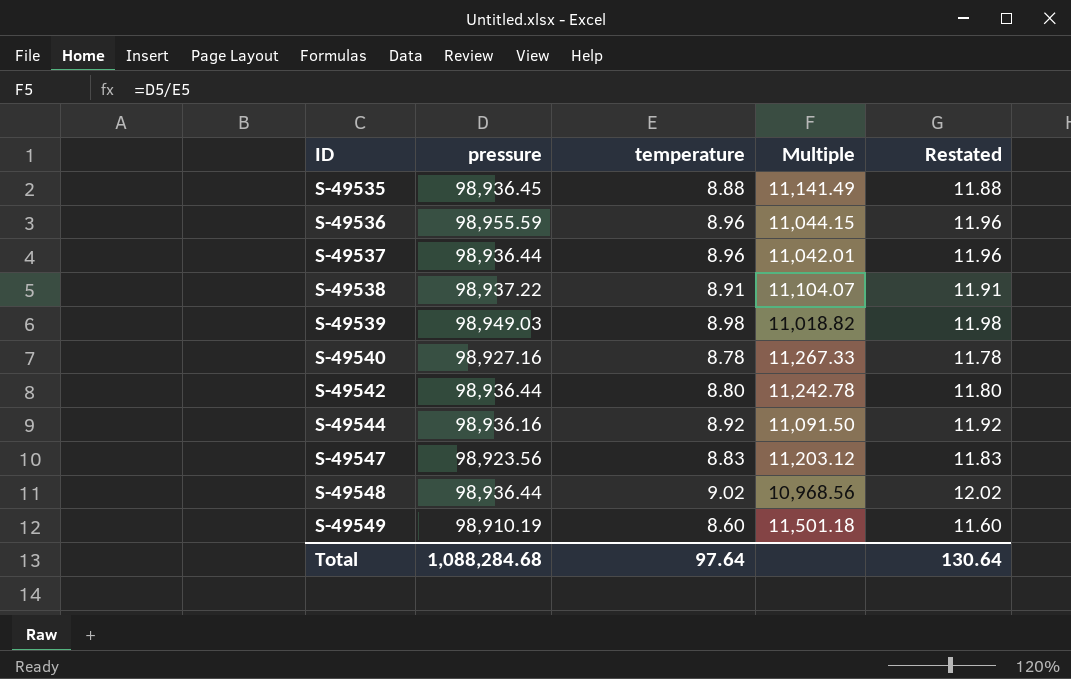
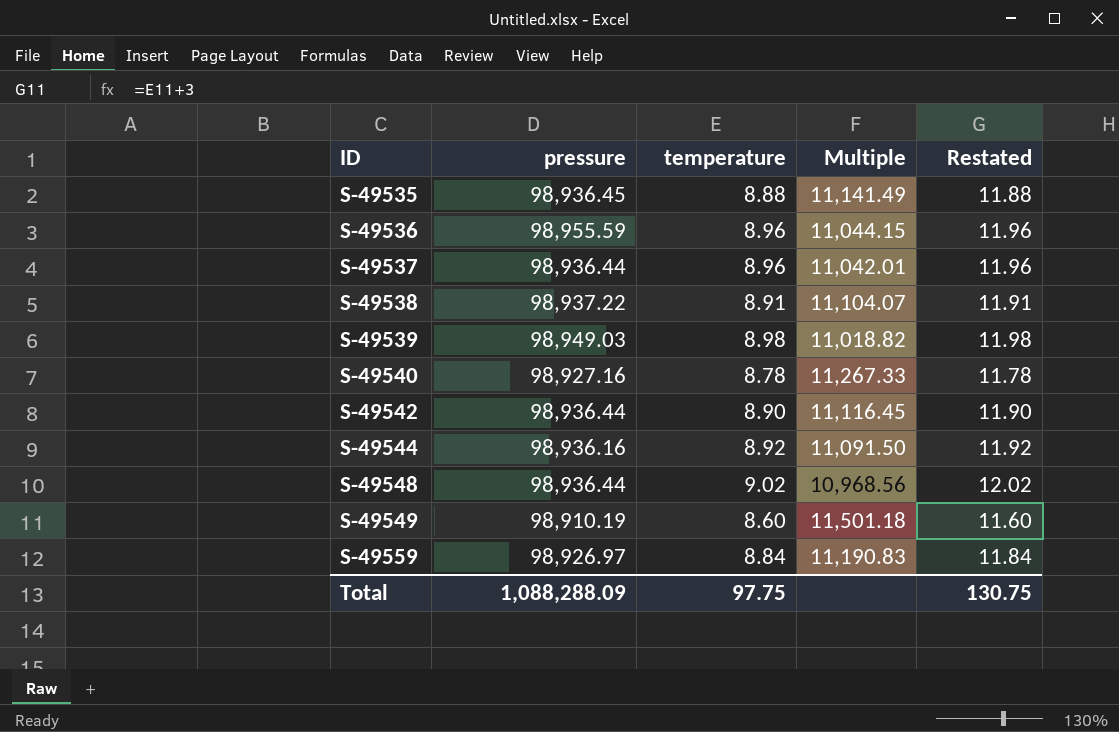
row S-49547: 98,923.56 | 8.83 | 11,203.12 | 11.83 -> none
S-49542 | temperature: 8.80 -> 8.90
S-49542 | Multiple: 11,242.78 -> 11,116.45
S-49542 | Restated: 11.80 -> 11.90
row S-49559: none -> 98,926.97 | 8.84 | 11,190.83 | 11.84
Total | pressure: 1,088,284.68 -> 1,088,288.09
Total | temperature: 97.64 -> 97.75
Total | Restated: 130.64 -> 130.75

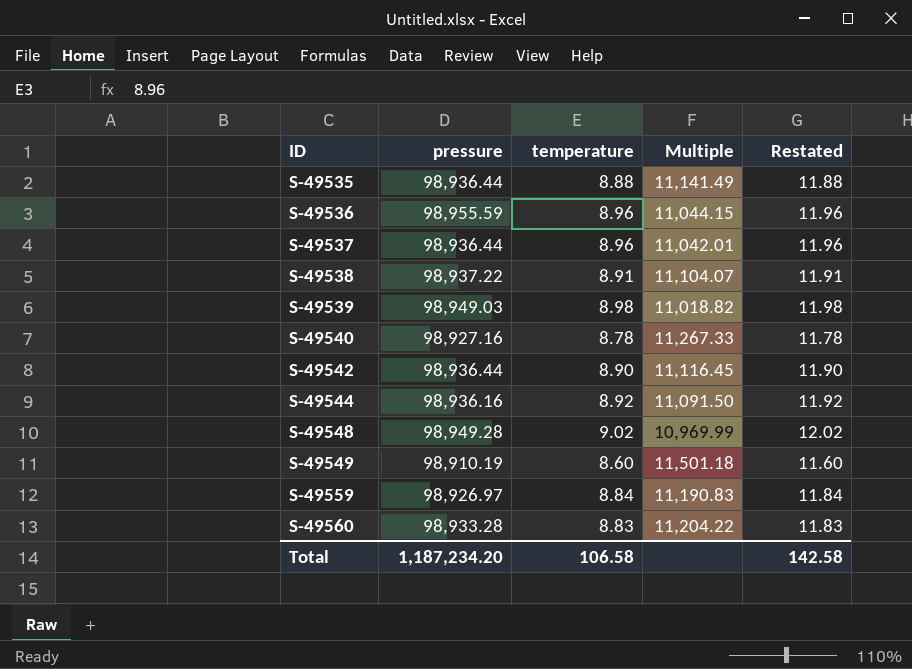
S-49535 | pressure: 98,936.45 -> 98,936.44
S-49548 | pressure: 98,936.44 -> 98,949.28
S-49548 | Multiple: 10,968.56 -> 10,969.99
row S-49560: none -> 98,933.28 | 8.83 | 11,204.22 | 11.83
Total | pressure: 1,088,288.09 -> 1,187,234.20
Total | temperature: 97.75 -> 106.58
Total | Restated: 130.75 -> 142.58

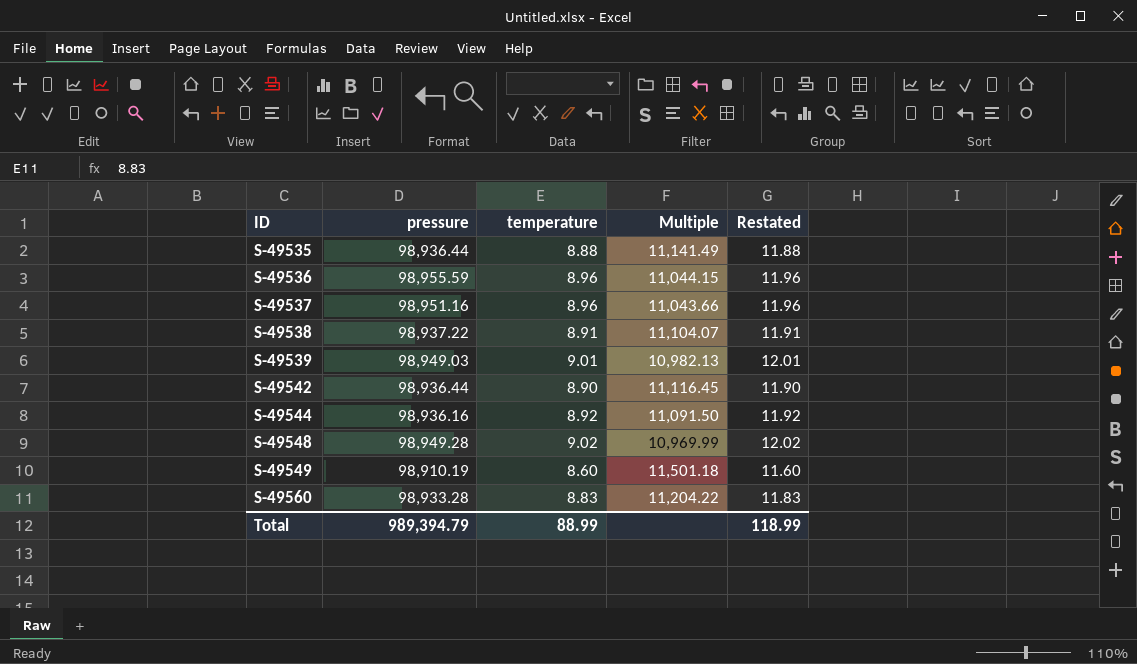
row S-49540: 98,927.16 | 8.78 | 11,267.33 | 11.78 -> none
row S-49559: 98,926.97 | 8.84 | 11,190.83 | 11.84 -> none
S-49537 | pressure: 98,936.44 -> 98,951.16
S-49537 | Multiple: 11,042.01 -> 11,043.66
S-49539 | temperature: 8.98 -> 9.01
S-49539 | Multiple: 11,018.82 -> 10,982.13
S-49539 | Restated: 11.98 -> 12.01
Total | pressure: 1,187,234.20 -> 989,394.79
Total | temperature: 106.58 -> 88.99
Total | Restated: 142.58 -> 118.99

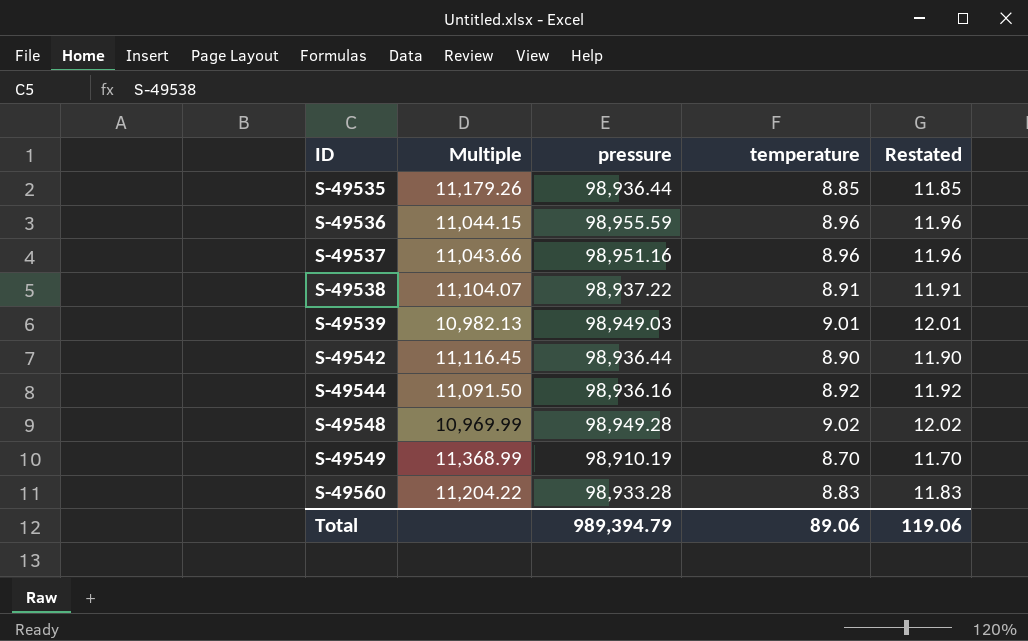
column Multiple | position: 4 -> 2
S-49535 | Multiple: 11,141.49 -> 11,179.26
S-49535 | temperature: 8.88 -> 8.85
S-49535 | Restated: 11.88 -> 11.85
S-49549 | Multiple: 11,501.18 -> 11,368.99
S-49549 | temperature: 8.60 -> 8.70
S-49549 | Restated: 11.60 -> 11.70
Total | temperature: 88.99 -> 89.06
Total | Restated: 118.99 -> 119.06

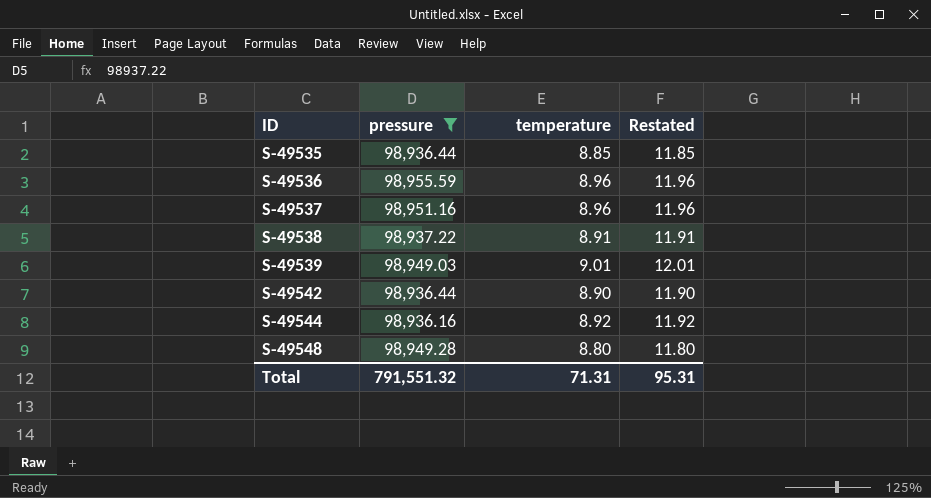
filter: none -> pressure >= 98,936.16
column Multiple | formula: [pressure] / [temperature] -> none
S-49548 | temperature: 9.02 -> 8.80
S-49548 | Restated: 12.02 -> 11.80
Total | pressure: 989,394.79 -> 791,551.32
Total | temperature: 89.06 -> 71.31
Total | Restated: 119.06 -> 95.31

